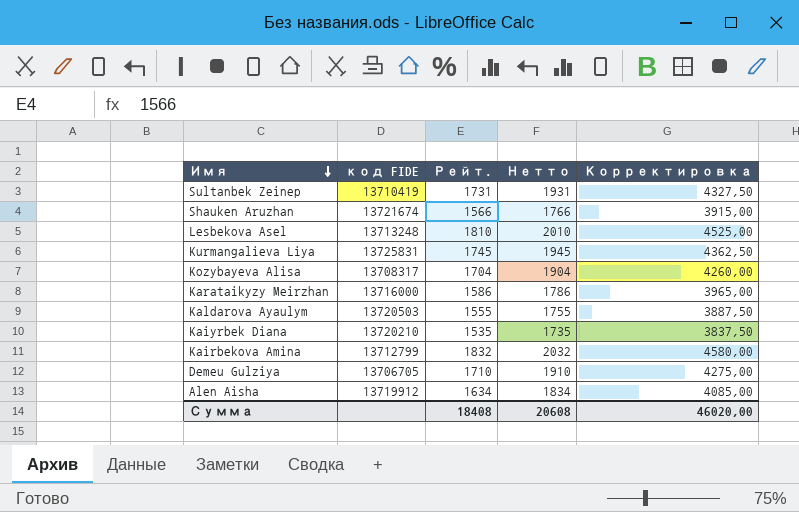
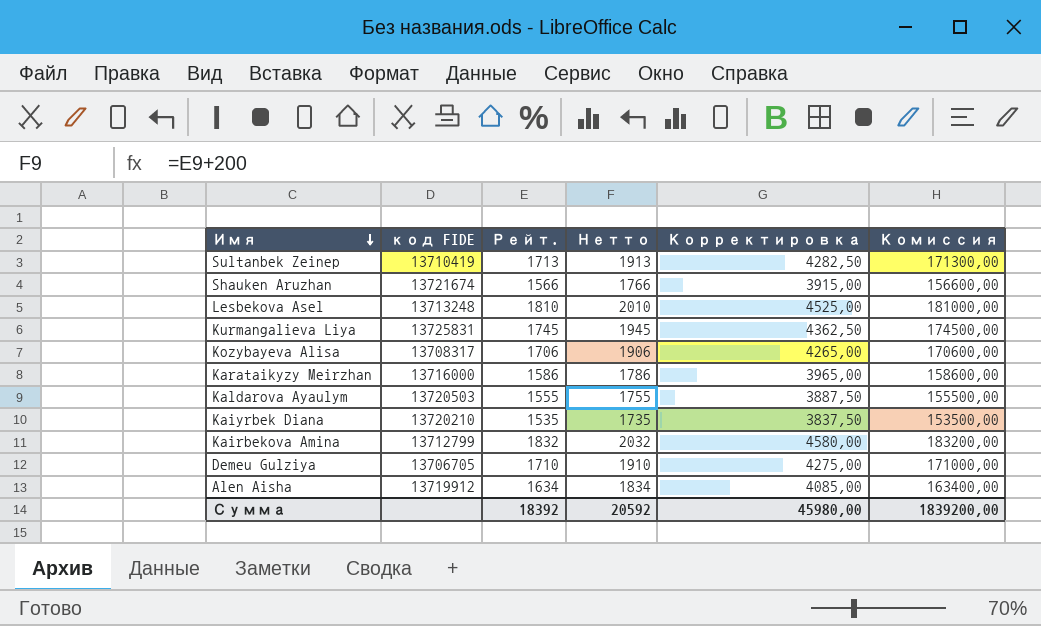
column Комиссия | formula: none -> [Рейт.] * 100
Sultanbek Zeinep | Рейт.: 1731 -> 1713
Sultanbek Zeinep | Нетто: 1931 -> 1913
Sultanbek Zeinep | Корректировка: 4327,50 -> 4282,50
Kozybayeva Alisa | Рейт.: 1704 -> 1706
Kozybayeva Alisa | Нетто: 1904 -> 1906
Kozybayeva Alisa | Корректировка: 4260,00 -> 4265,00
Сумма | Рейт.: 18408 -> 18392
Сумма | Нетто: 20608 -> 20592
Сумма | Корректировка: 46020,00 -> 45980,00

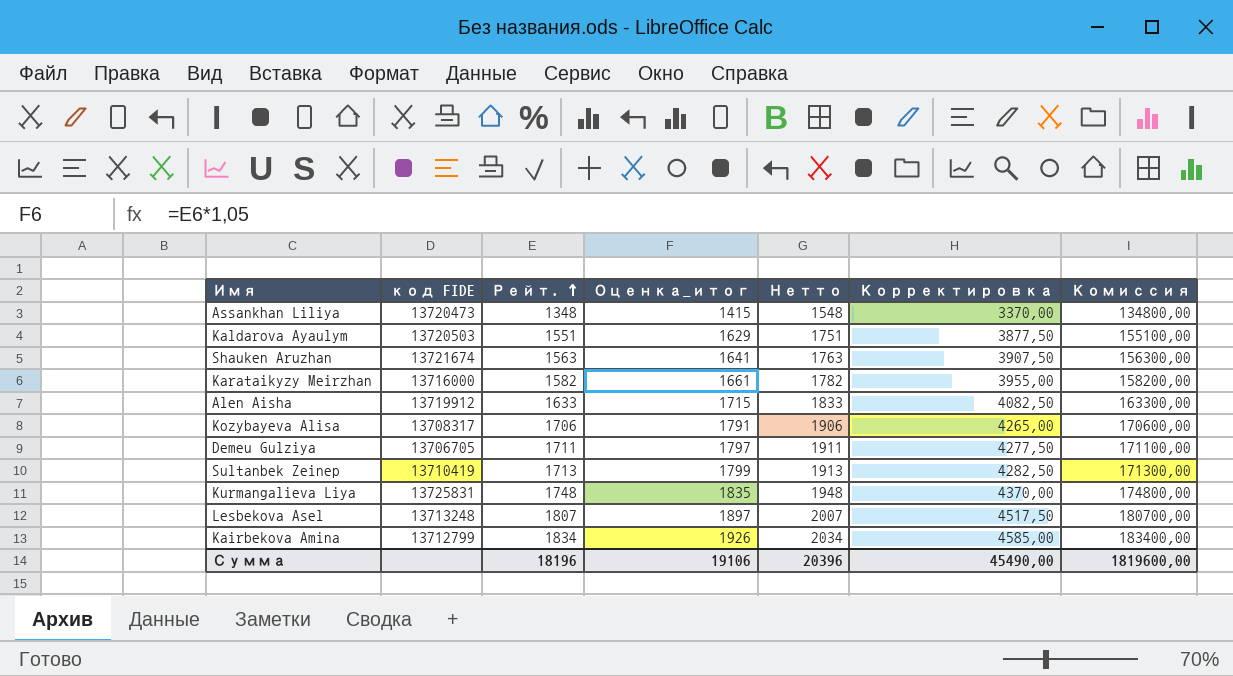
row order: Имя descending -> Рейт. ascending
column Оценка_итог | formula: none -> [Рейт.] * 1,05
row Kaiyrbek Diana: 13720210 | 1535 | 1735 | 3837,50 | 153500,00 -> none
row Assankhan Liliya: none -> 13720473 | 1348 | 1415 | 1548 | 3370,00 | 134800,00
Kaldarova Ayaulym | Рейт.: 1555 -> 1551
Kaldarova Ayaulym | Нетто: 1755 -> 1751
Kaldarova Ayaulym | Корректировка: 3887,50 -> 3877,50
Kaldarova Ayaulym | Комиссия: 155500,00 -> 155100,00
Shauken Aruzhan | Рейт.: 1566 -> 1563
Shauken Aruzhan | Нетто: 1766 -> 1763
Shauken Aruzhan | Корректировка: 3915,00 -> 3907,50
Shauken Aruzhan | Комиссия: 156600,00 -> 156300,00
Karataikyzy Meirzhan | Рейт.: 1586 -> 1582
Karataikyzy Meirzhan | Нетто: 1786 -> 1782
Karataikyzy Meirzhan | Корректировка: 3965,00 -> 3955,00
Karataikyzy Meirzhan | Комиссия: 158600,00 -> 158200,00
Alen Aisha | Рейт.: 1634 -> 1633
Alen Aisha | Нетто: 1834 -> 1833
Alen Aisha | Корректировка: 4085,00 -> 4082,50
Alen Aisha | Комиссия: 163400,00 -> 163300,00
Demeu Gulziya | Рейт.: 1710 -> 1711
Demeu Gulziya | Нетто: 1910 -> 1911
Demeu Gulziya | Корректировка: 4275,00 -> 4277,50
Demeu Gulziya | Комиссия: 171000,00 -> 171100,00
Kurmangalieva Liya | Рейт.: 1745 -> 1748
Kurmangalieva Liya | Нетто: 1945 -> 1948
Kurmangalieva Liya | Корректировка: 4362,50 -> 4370,00
Kurmangalieva Liya | Комиссия: 174500,00 -> 174800,00
Lesbekova Asel | Рейт.: 1810 -> 1807
Lesbekova Asel | Нетто: 2010 -> 2007
Lesbekova Asel | Корректировка: 4525,00 -> 4517,50
Lesbekova Asel | Комиссия: 181000,00 -> 180700,00
Kairbekova Amina | Рейт.: 1832 -> 1834
Kairbekova Amina | Нетто: 2032 -> 2034
Kairbekova Amina | Корректировка: 4580,00 -> 4585,00
Kairbekova Amina | Комиссия: 183200,00 -> 183400,00
Сумма | Рейт.: 18392 -> 18196
Сумма | Нетто: 20592 -> 20396
Сумма | Корректировка: 45980,00 -> 45490,00
Сумма | Комиссия: 1839200,00 -> 1819600,00

